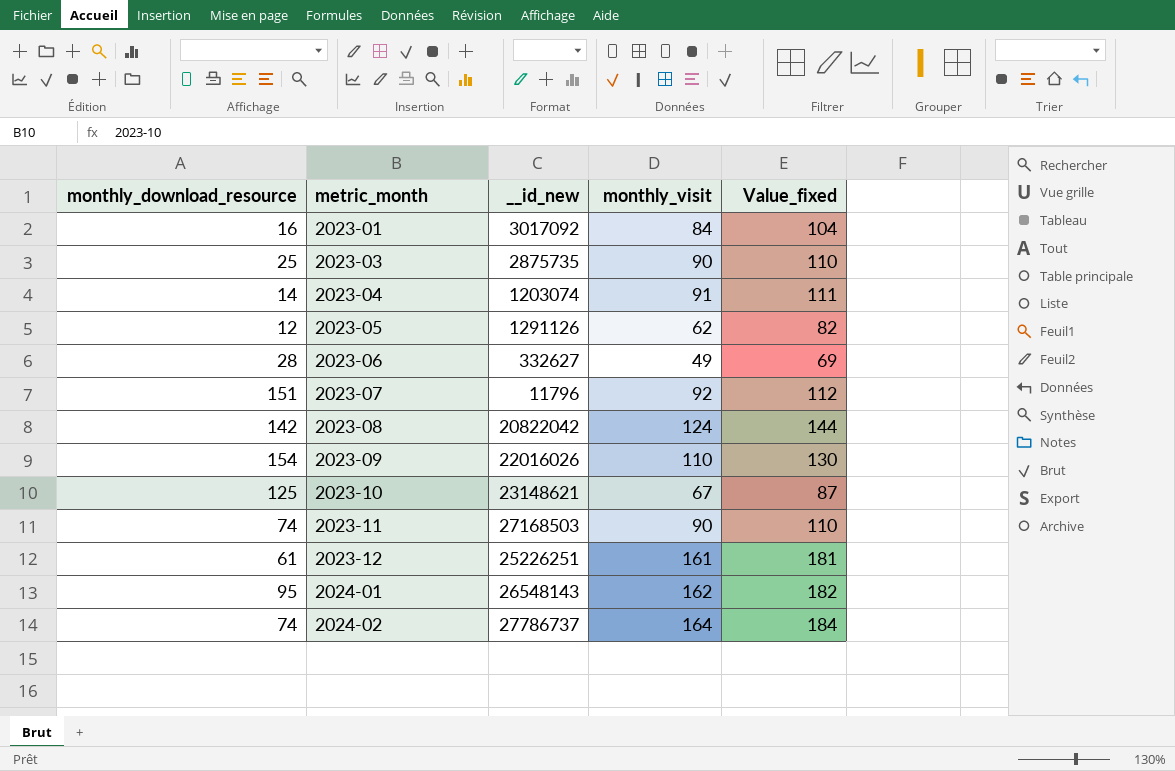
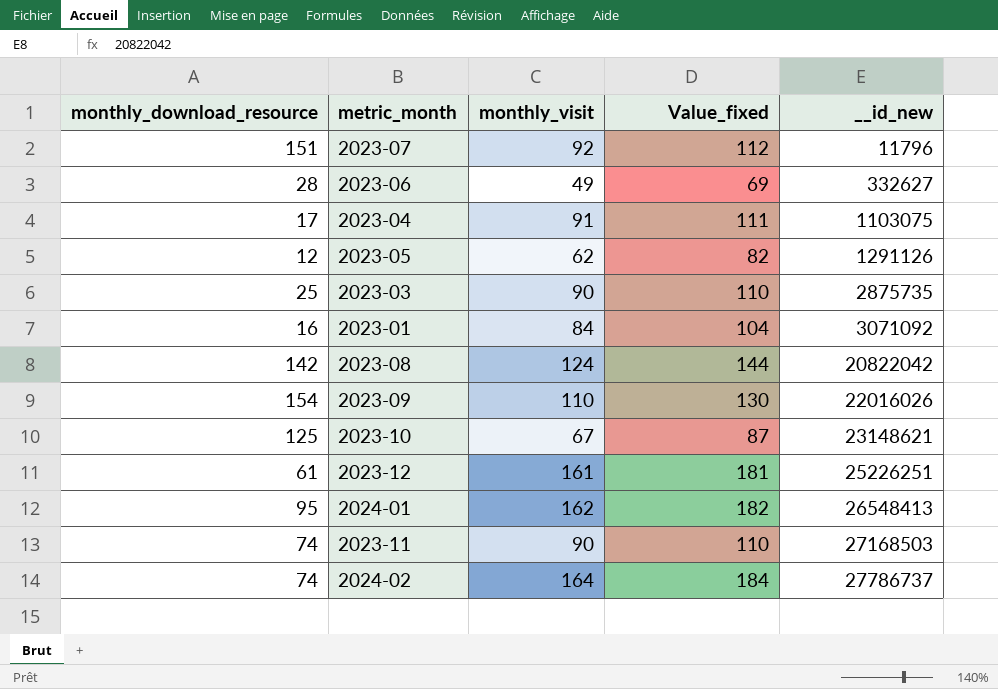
row order: metric_month ascending -> __id_new ascending
column __id_new | position: 3 -> 5
2023-04 | monthly_download_resource: 14 -> 17
2023-04 | __id_new: 1203074 -> 1103075
2023-01 | __id_new: 3017092 -> 3071092
2024-01 | __id_new: 26548143 -> 26548413

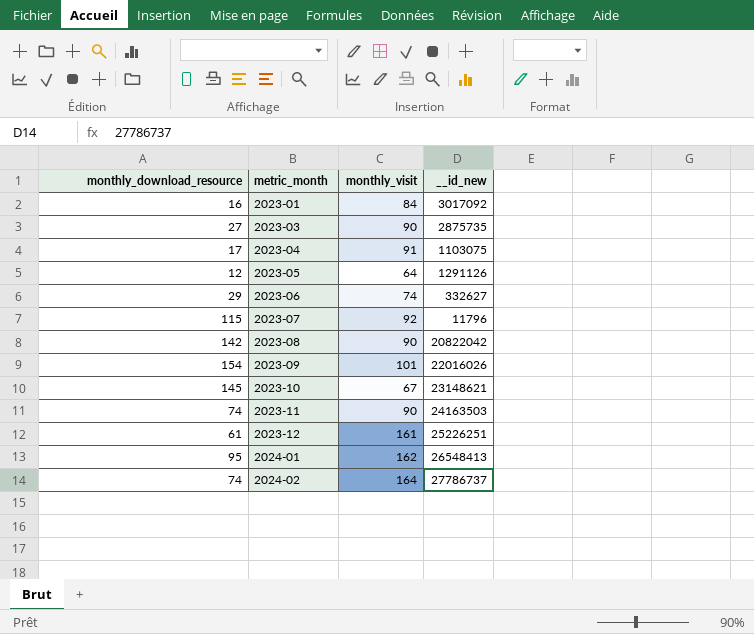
row order: __id_new ascending -> metric_month ascending
column Value_fixed | formula: [monthly_visit] + 20 -> none
2023-01 | __id_new: 3071092 -> 3017092
2023-03 | monthly_download_resource: 25 -> 27
2023-05 | monthly_visit: 62 -> 64
2023-06 | monthly_download_resource: 28 -> 29
2023-06 | monthly_visit: 49 -> 74
2023-07 | monthly_download_resource: 151 -> 115
2023-08 | monthly_visit: 124 -> 90
2023-09 | monthly_visit: 110 -> 101
2023-10 | monthly_download_resource: 125 -> 145
2023-11 | __id_new: 27168503 -> 24163503

